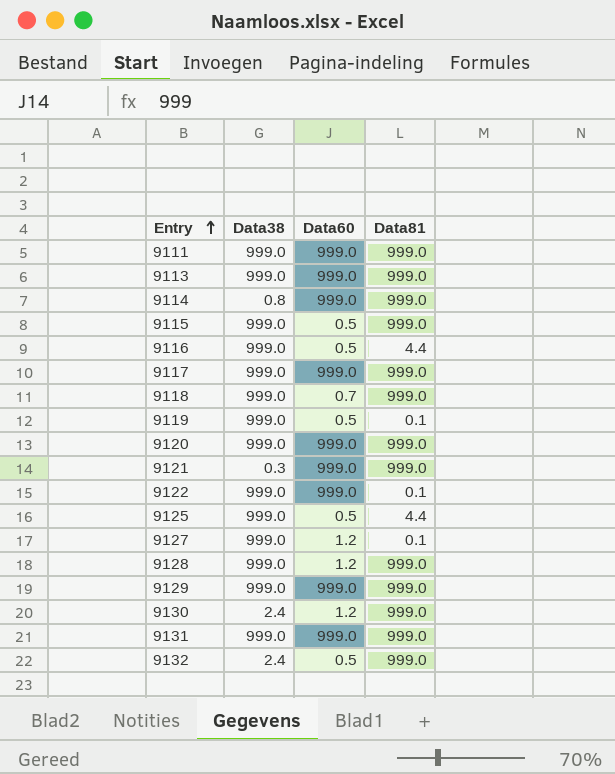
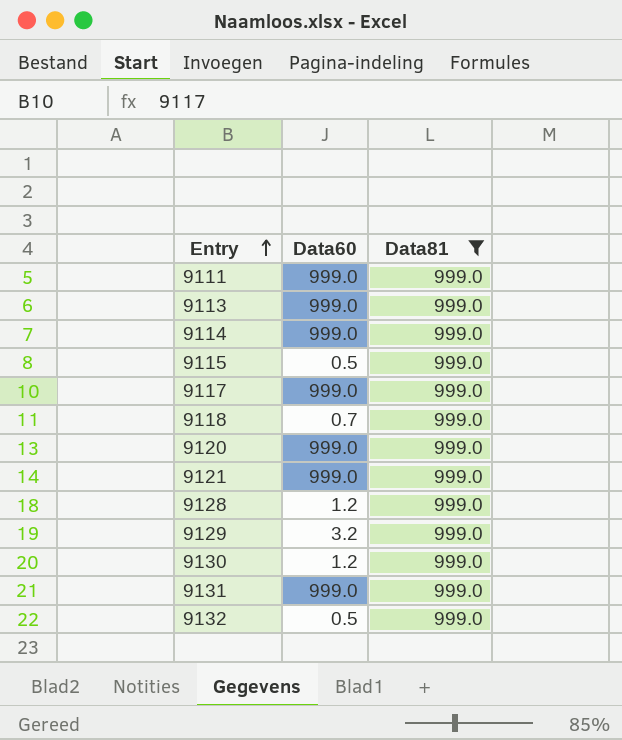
filter: none -> Data81 = 999.0
column Data38 | position: 2 -> none
9129 | Data60: 999.0 -> 3.2

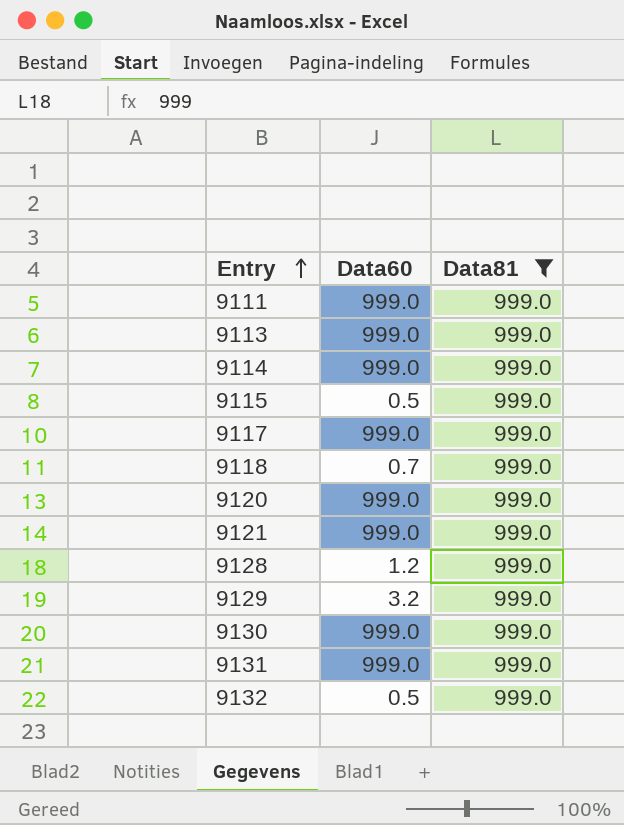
9130 | Data60: 1.2 -> 999.0

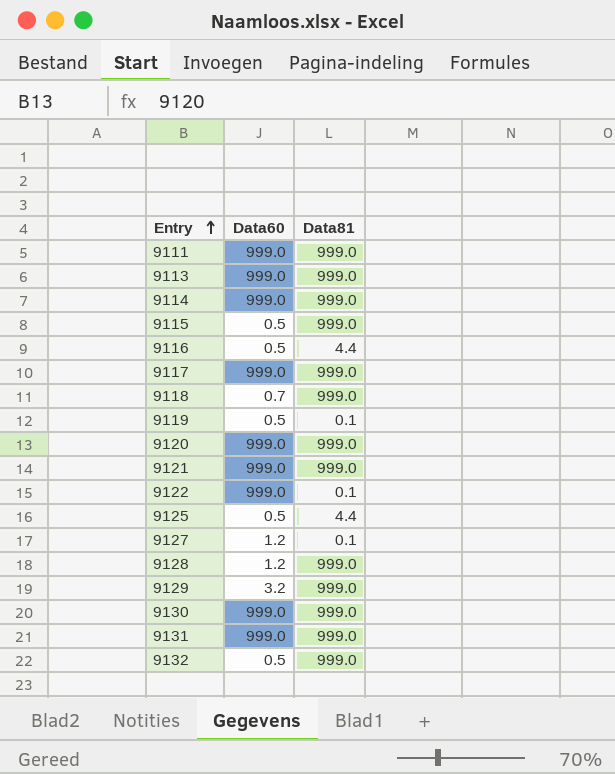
filter: Data81 = 999.0 -> none

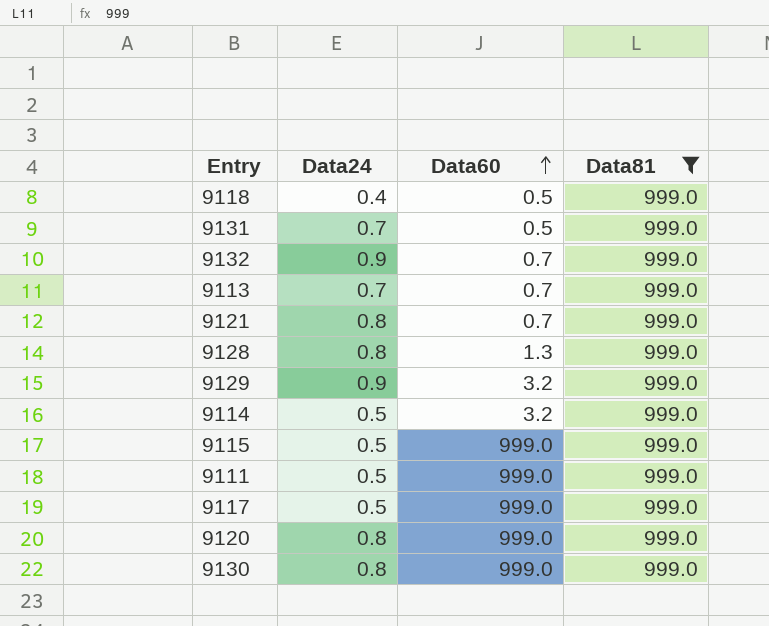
filter: none -> Data81 = 999.0
row order: Entry ascending -> Data60 ascending
column Data24 | position: none -> 2
9118 | Data60: 0.7 -> 0.5
9131 | Data60: 999.0 -> 0.5
9132 | Data60: 0.5 -> 0.7
9113 | Data60: 999.0 -> 0.7
9121 | Data60: 999.0 -> 0.7
9128 | Data60: 1.2 -> 1.3
9114 | Data60: 999.0 -> 3.2
9115 | Data60: 0.5 -> 999.0

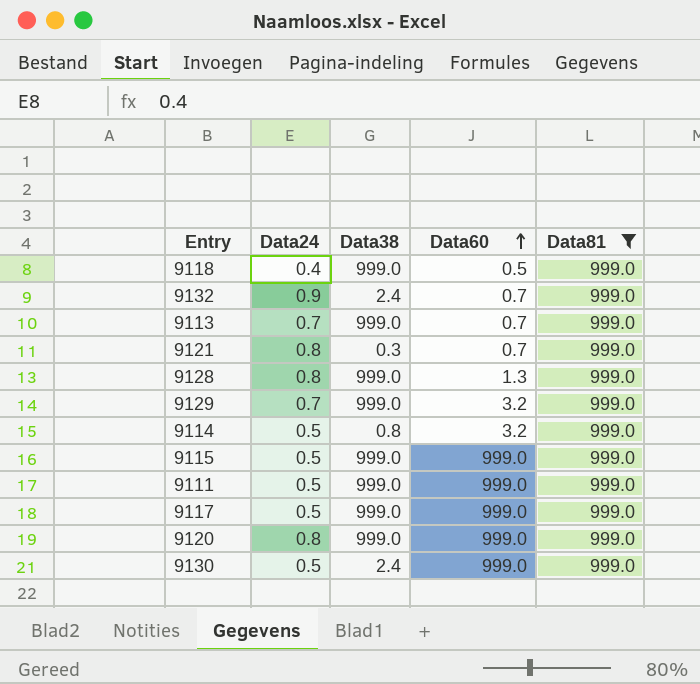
column Data38 | position: none -> 3
row 9131: 0.7 | 0.5 | 999.0 -> none
9129 | Data24: 0.9 -> 0.7
9130 | Data24: 0.8 -> 0.5

